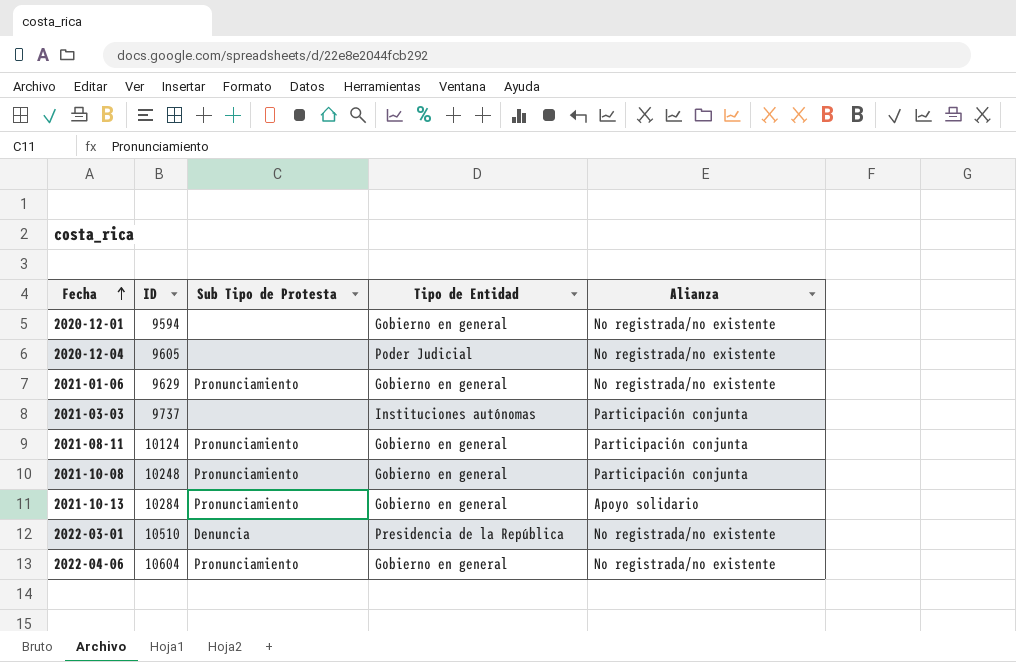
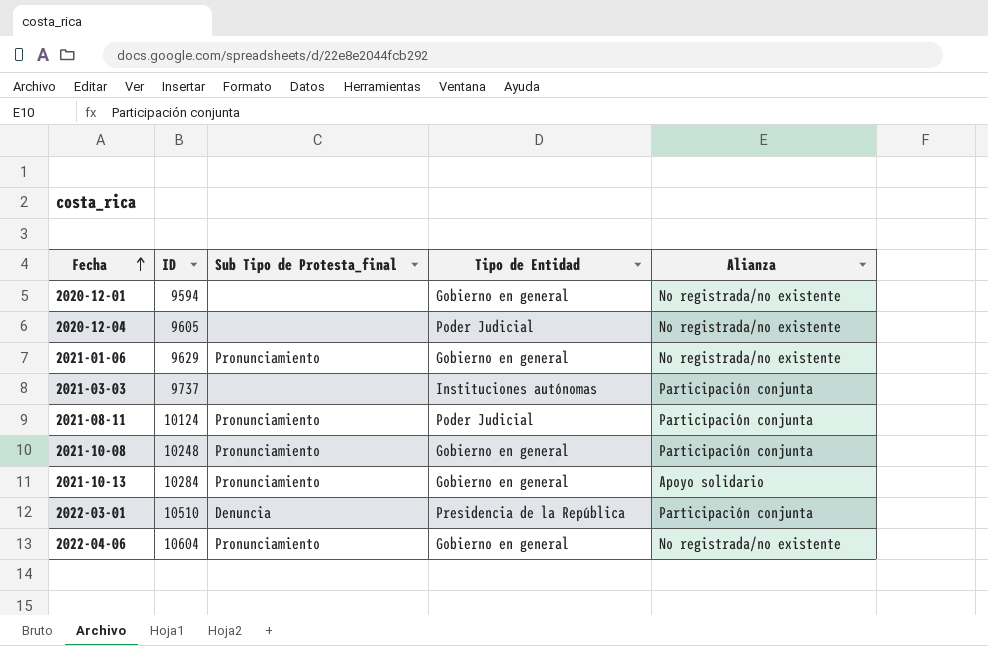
column name: Sub Tipo de Protesta -> Sub Tipo de Protesta_final
2021-08-11 | Tipo de Entidad: Gobierno en general -> Poder Judicial
2022-03-01 | Alianza: No registrada/no existente -> Participación conjunta

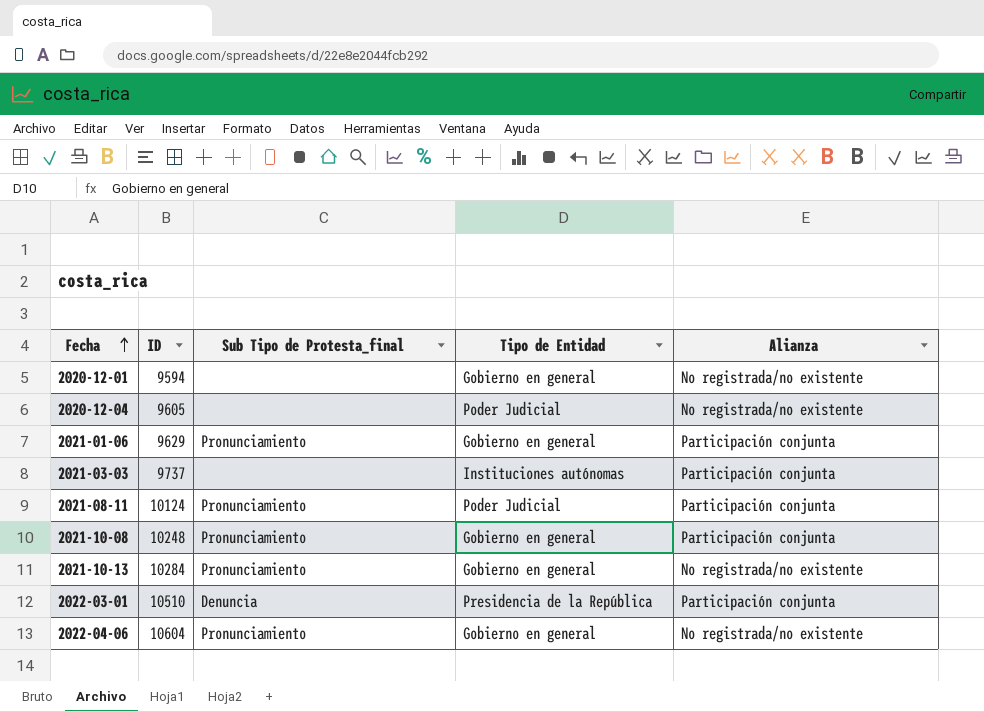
2021-01-06 | Alianza: No registrada/no existente -> Participación conjunta
2021-10-13 | Alianza: Apoyo solidario -> No registrada/no existente

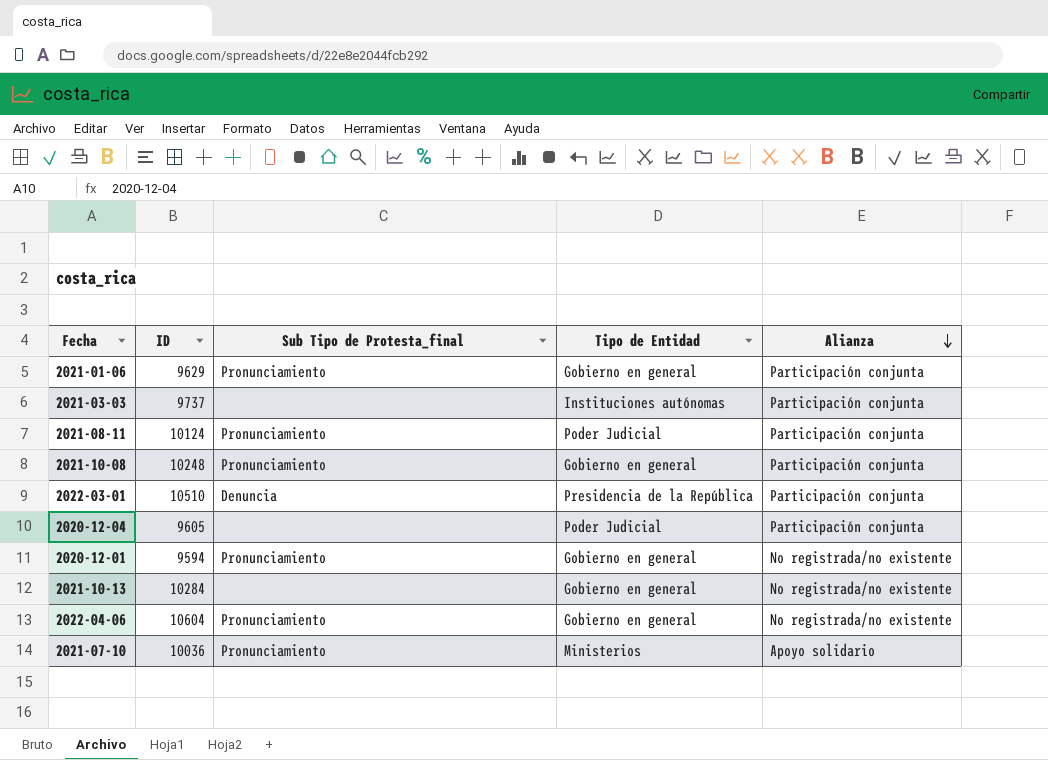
row order: Fecha ascending -> Alianza descending
2020-12-04 | Alianza: No registrada/no existente -> Participación conjunta
2020-12-01 | Sub Tipo de Protesta_final: none -> Pronunciamiento
2021-10-13 | Sub Tipo de Protesta_final: Pronunciamiento -> none
row 2021-07-10: none -> 10036 | Pronunciamiento | Ministerios | Apoyo solidario

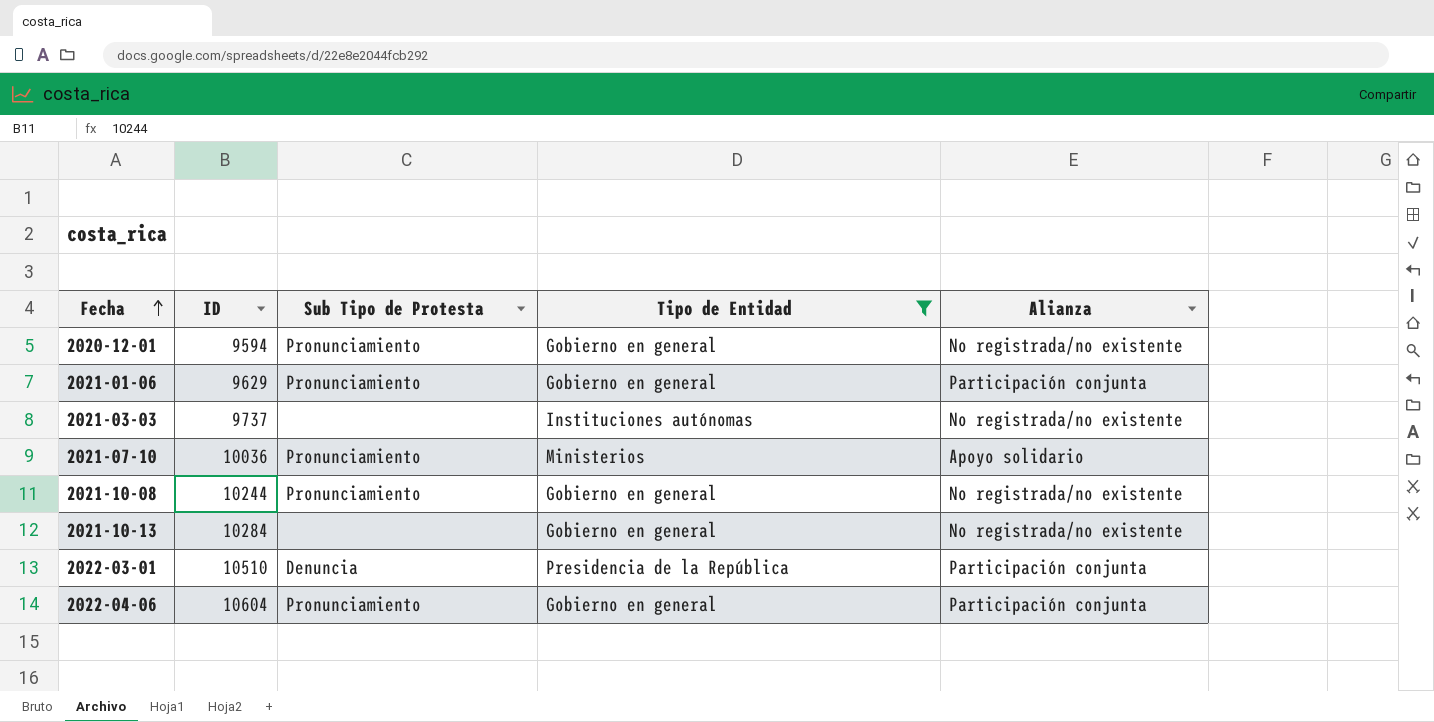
filter: none -> Tipo de Entidad != Poder Judicial
row order: Alianza descending -> Fecha ascending
column name: Sub Tipo de Protesta_final -> Sub Tipo de Protesta
2021-03-03 | Alianza: Participación conjunta -> No registrada/no existente
2021-10-08 | ID: 10248 -> 10244
2021-10-08 | Alianza: Participación conjunta -> No registrada/no existente
2022-04-06 | Alianza: No registrada/no existente -> Participación conjunta

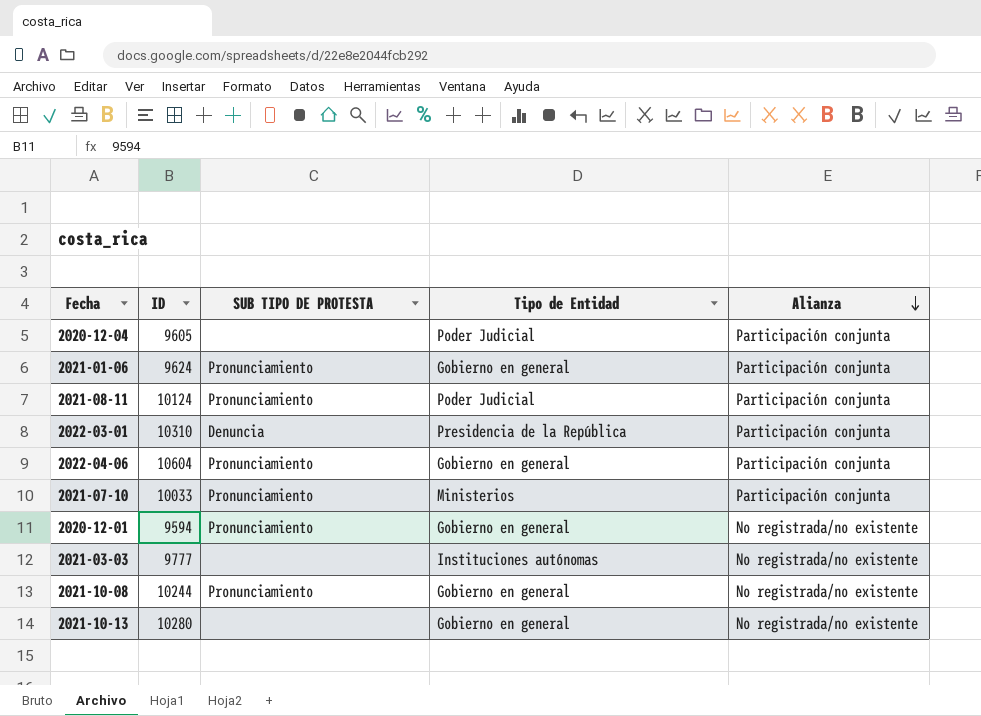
filter: Tipo de Entidad != Poder Judicial -> none
row order: Fecha ascending -> Alianza descending
column name: Sub Tipo de Protesta -> SUB TIPO DE PROTESTA
2021-01-06 | ID: 9629 -> 9624
2022-03-01 | ID: 10510 -> 10310
2021-07-10 | ID: 10036 -> 10033
2021-07-10 | Alianza: Apoyo solidario -> Participación conjunta
2021-03-03 | ID: 9737 -> 9777
2021-10-13 | ID: 10284 -> 10280

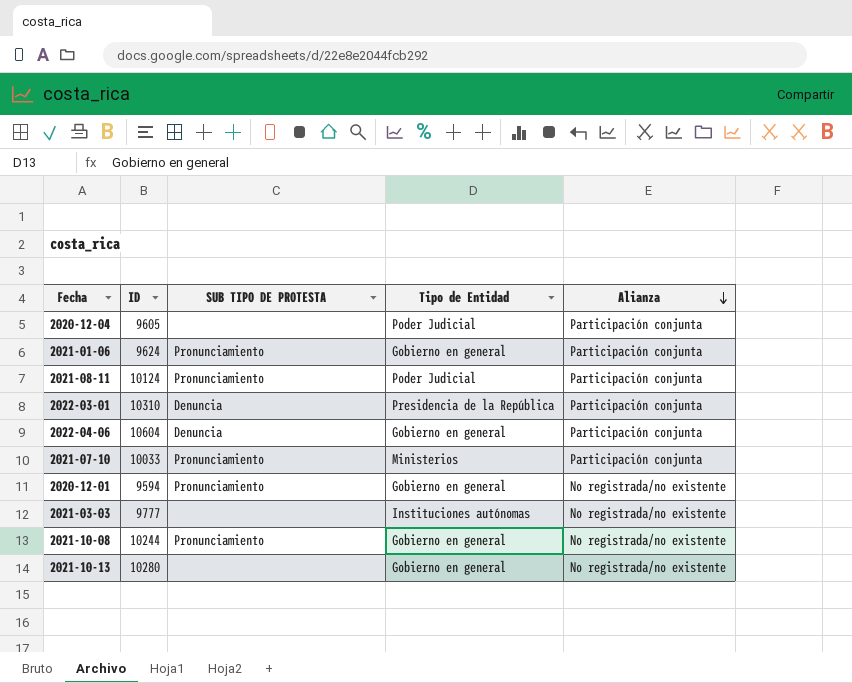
2022-04-06 | SUB TIPO DE PROTESTA: Pronunciamiento -> Denuncia

